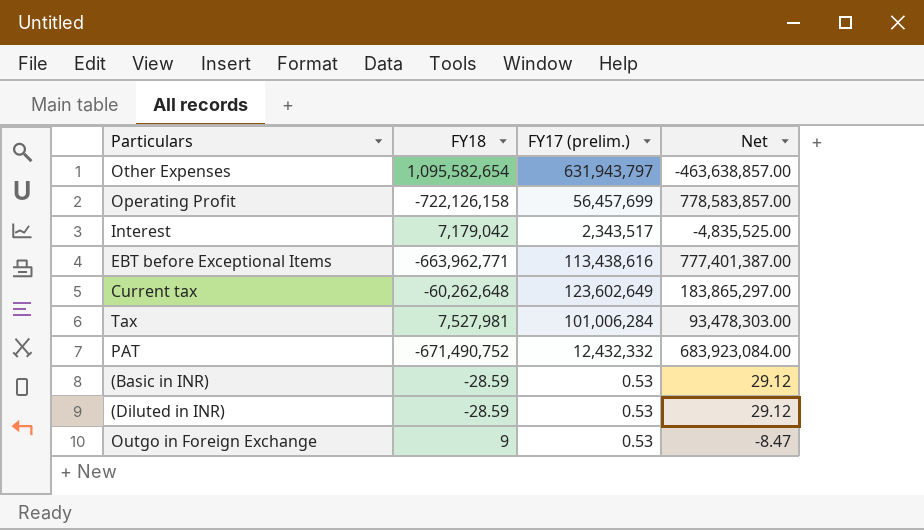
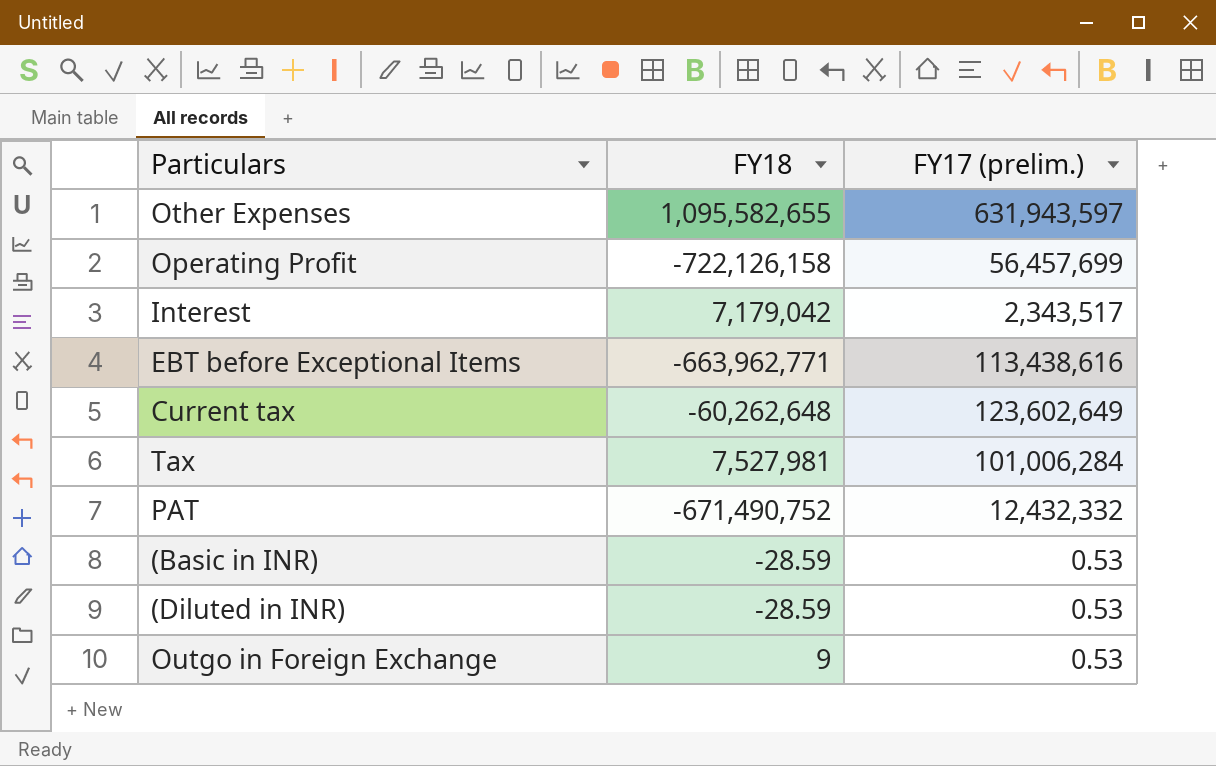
column Net | formula: [FY17 (prelim.)] - [FY18] -> none
Other Expenses | FY18: 1,095,582,654 -> 1,095,582,655
Other Expenses | FY17 (prelim.): 631,943,797 -> 631,943,597

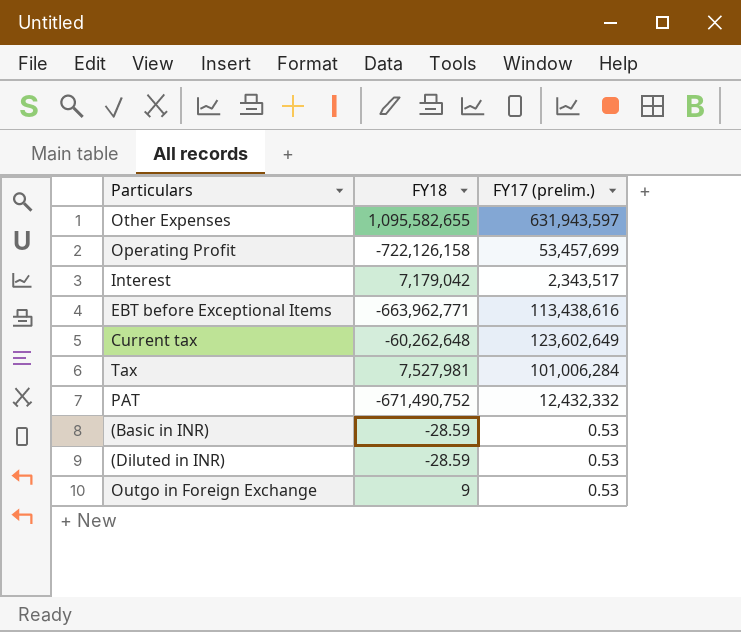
Operating Profit | FY17 (prelim.): 56,457,699 -> 53,457,699

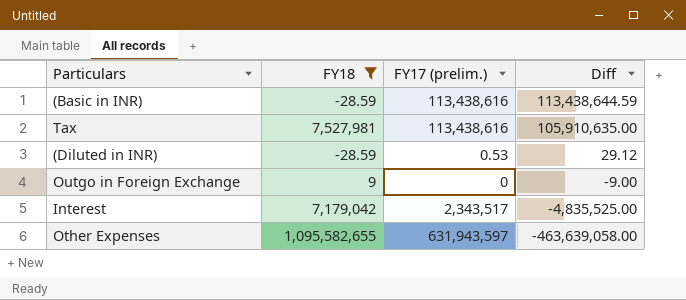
filter: none -> FY18 >= -28.59
row order: none -> Diff descending
column Diff | formula: none -> [FY17 (prelim.)] - [FY18]
(Basic in INR) | FY17 (prelim.): 0.53 -> 113,438,616
Tax | FY17 (prelim.): 101,006,284 -> 113,438,616
Outgo in Foreign Exchange | FY17 (prelim.): 0.53 -> 0

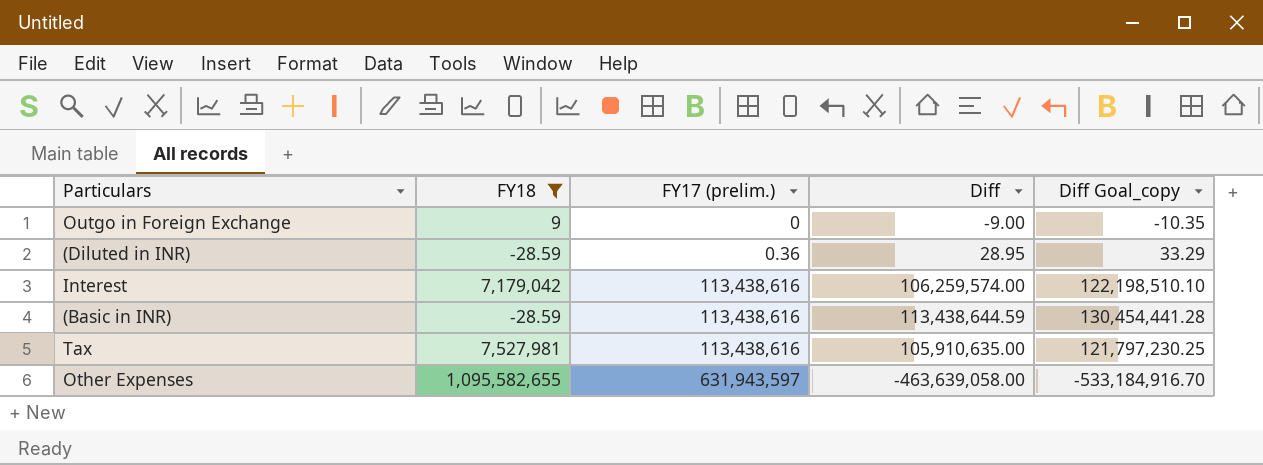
row order: Diff descending -> FY17 (prelim.) ascending
column Diff Goal_copy | formula: none -> [Diff] * 1.15
(Diluted in INR) | FY17 (prelim.): 0.53 -> 0.36
(Diluted in INR) | Diff: 29.12 -> 28.95
Interest | FY17 (prelim.): 2,343,517 -> 113,438,616
Interest | Diff: -4,835,525.00 -> 106,259,574.00

